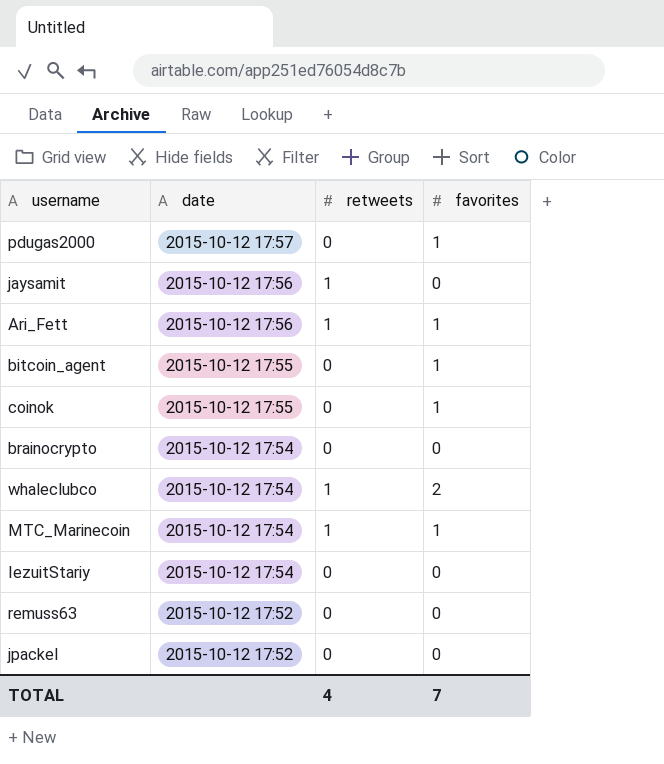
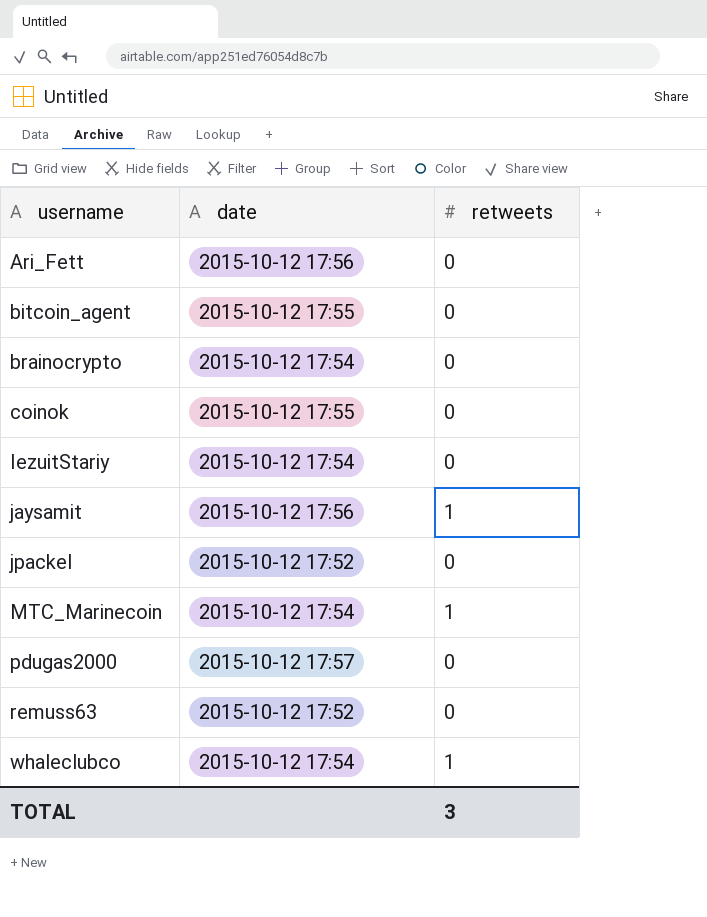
row order: date descending -> username ascending
column favorites | position: 4 -> none
Ari_Fett | retweets: 1 -> 0
TOTAL | retweets: 4 -> 3

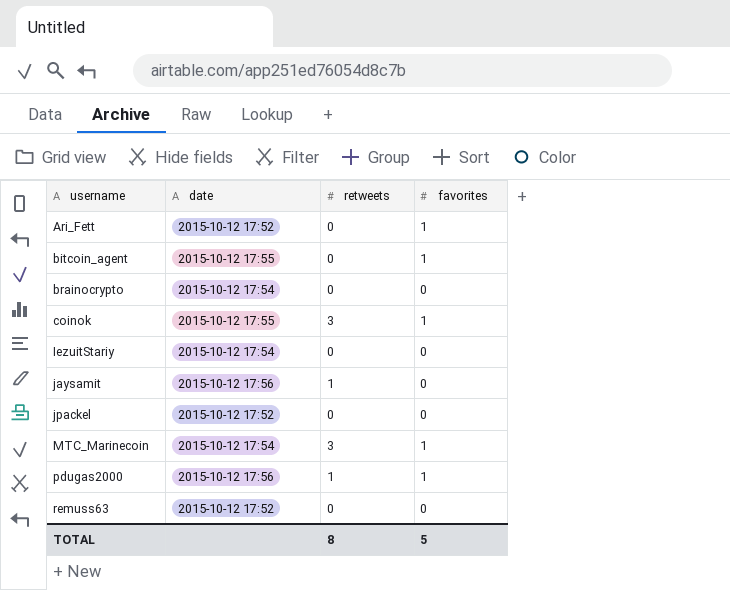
column favorites | position: none -> 4
row whaleclubco: 2015-10-12 17:54 | 1 -> none
Ari_Fett | date: 2015-10-12 17:56 -> 2015-10-12 17:52
coinok | retweets: 0 -> 3
MTC_Marinecoin | retweets: 1 -> 3
pdugas2000 | date: 2015-10-12 17:57 -> 2015-10-12 17:56
pdugas2000 | retweets: 0 -> 1
TOTAL | retweets: 3 -> 8

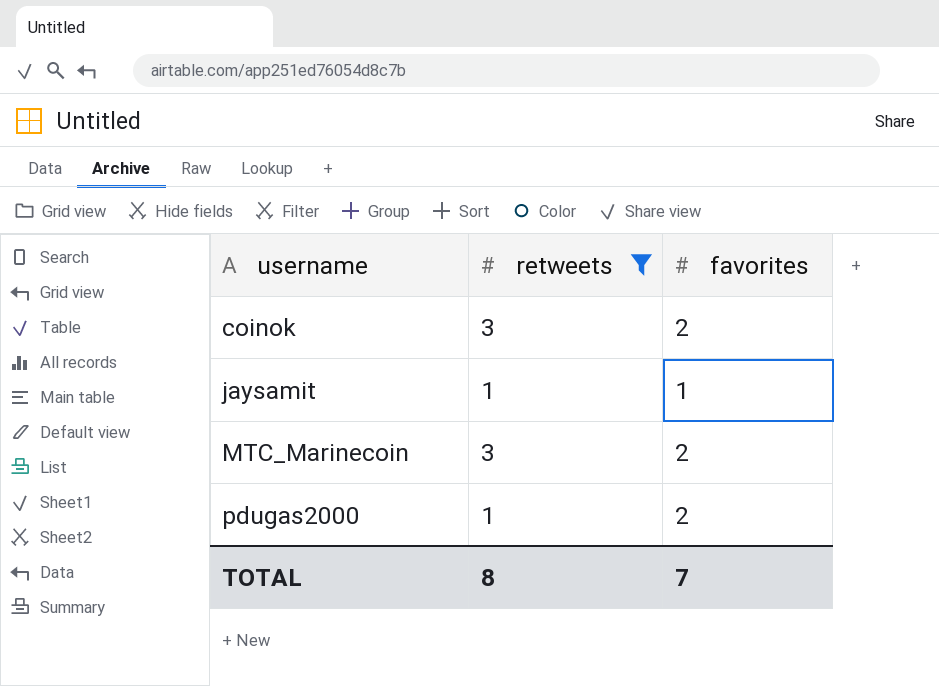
filter: none -> retweets != 0
column date | position: 2 -> none
coinok | favorites: 1 -> 2
jaysamit | favorites: 0 -> 1
MTC_Marinecoin | favorites: 1 -> 2
pdugas2000 | favorites: 1 -> 2
TOTAL | favorites: 5 -> 7

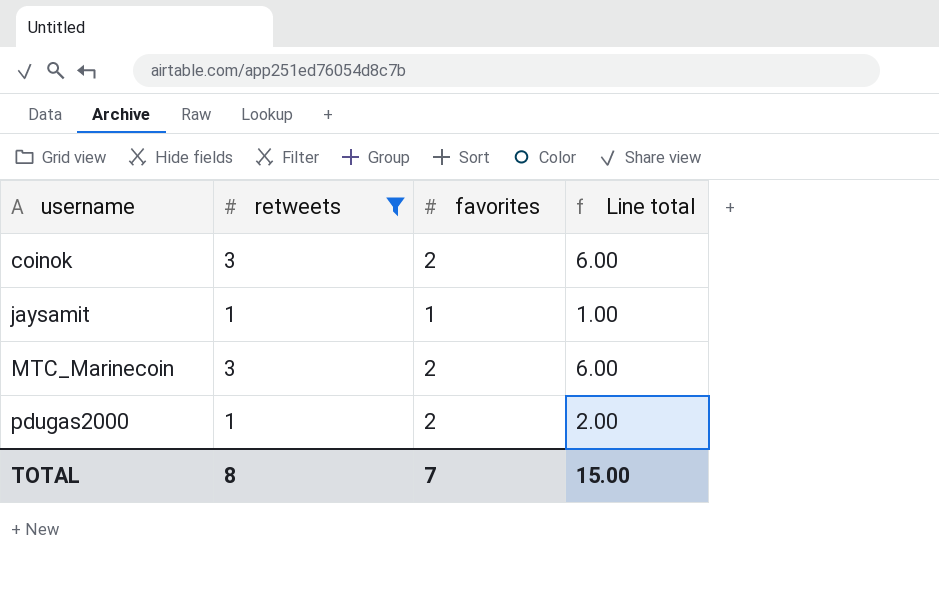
column Line total | formula: none -> [retweets] * [favorites]

